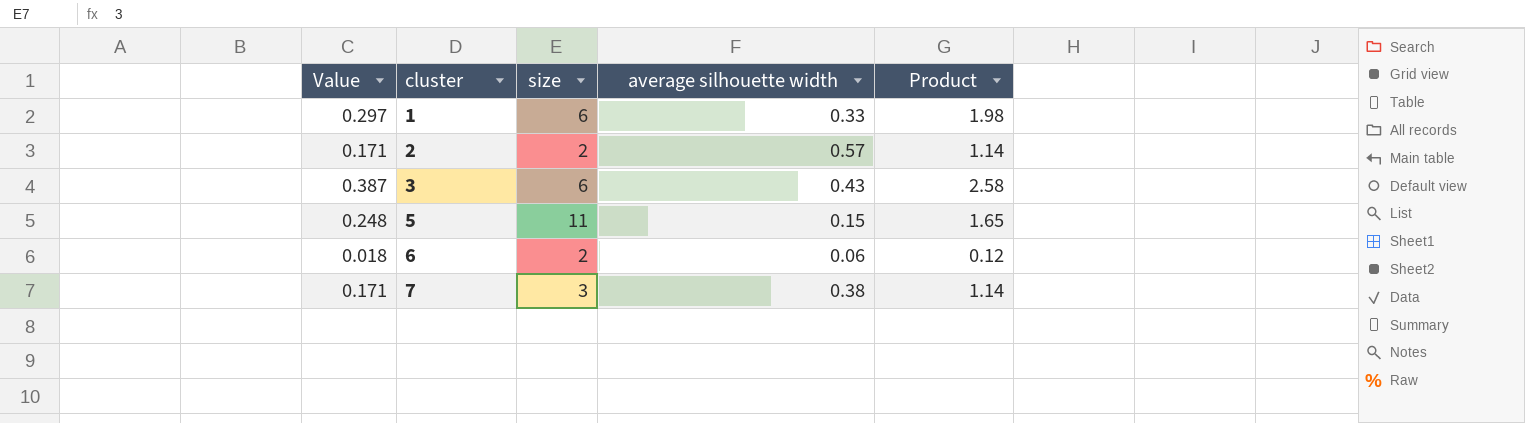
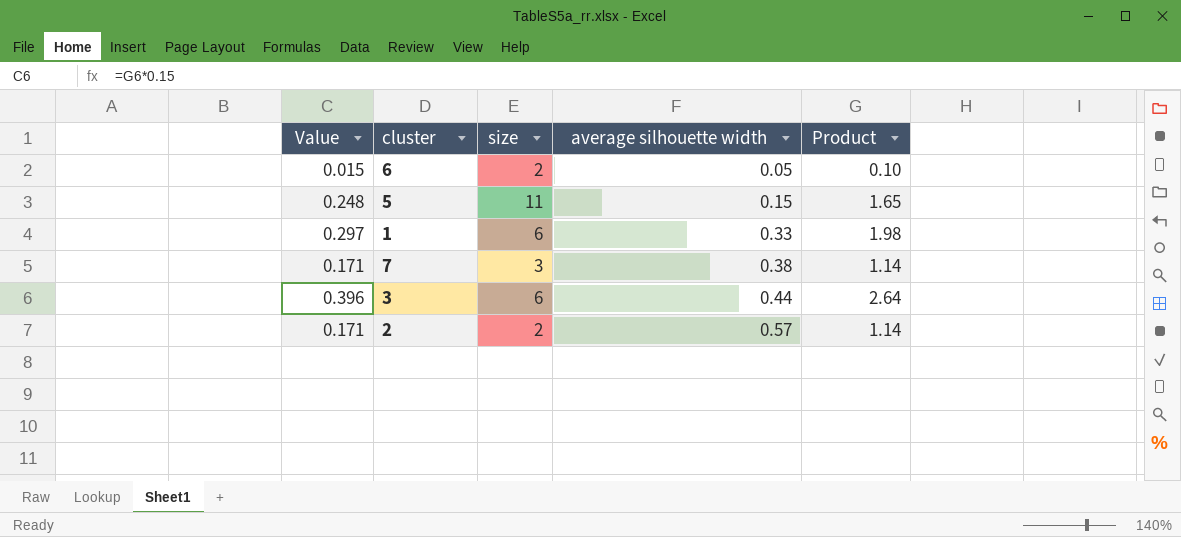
row order: cluster ascending -> average silhouette width ascending
6 | Value: 0.018 -> 0.015
6 | average silhouette width: 0.06 -> 0.05
6 | Product: 0.12 -> 0.10
3 | Value: 0.387 -> 0.396
3 | average silhouette width: 0.43 -> 0.44
3 | Product: 2.58 -> 2.64

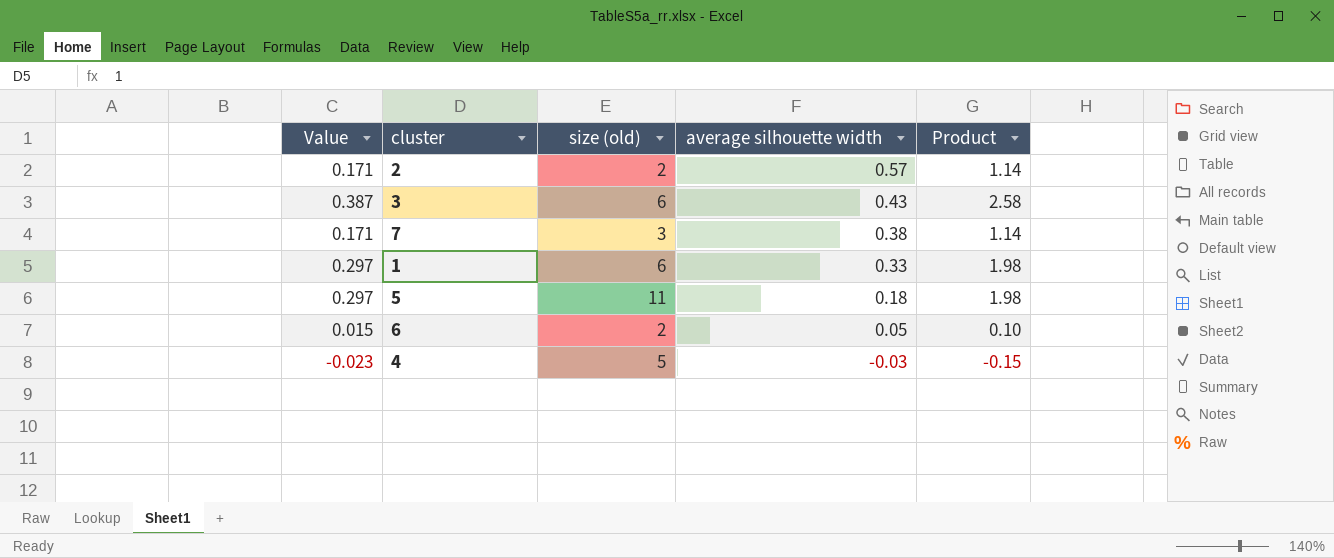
row order: average silhouette width ascending -> average silhouette width descending
column name: size -> size (old)
3 | Value: 0.396 -> 0.387
3 | average silhouette width: 0.44 -> 0.43
3 | Product: 2.64 -> 2.58
5 | Value: 0.248 -> 0.297
5 | average silhouette width: 0.15 -> 0.18
5 | Product: 1.65 -> 1.98
row 4: none -> -0.023 | 5 | -0.03 | -0.15

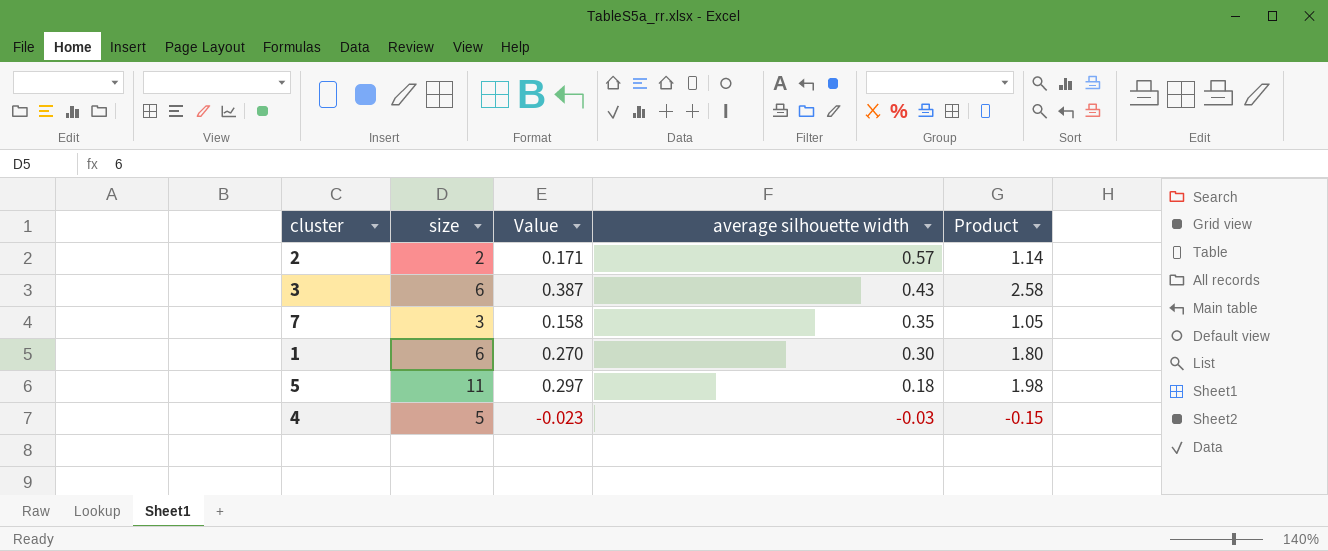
column name: size (old) -> size
column Value | position: 1 -> 3
row 6: 0.015 | 2 | 0.05 | 0.10 -> none
7 | Value: 0.171 -> 0.158
7 | average silhouette width: 0.38 -> 0.35
7 | Product: 1.14 -> 1.05
1 | Value: 0.297 -> 0.270
1 | average silhouette width: 0.33 -> 0.30
1 | Product: 1.98 -> 1.80

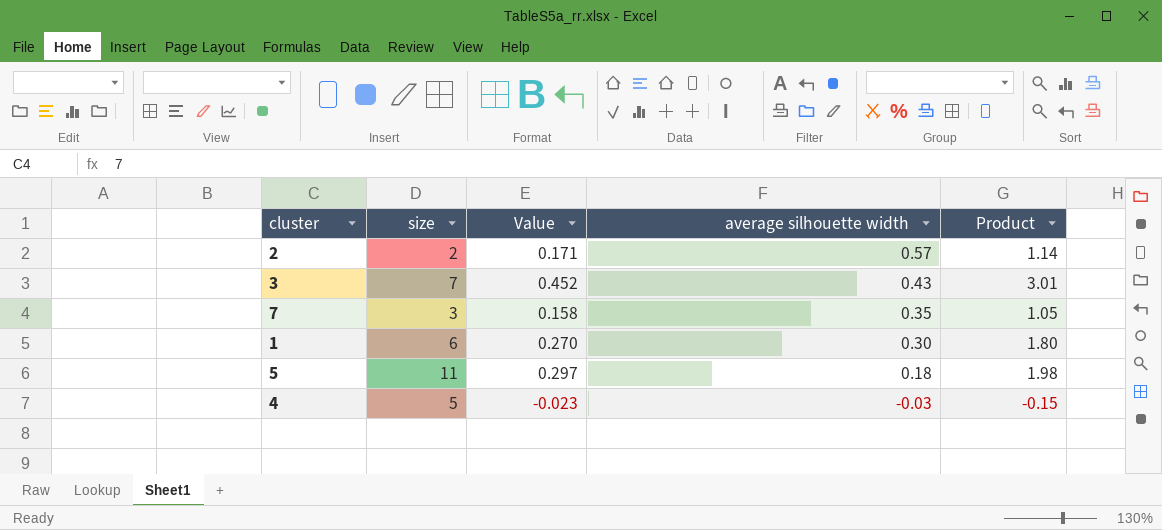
3 | size: 6 -> 7
3 | Value: 0.387 -> 0.452
3 | Product: 2.58 -> 3.01

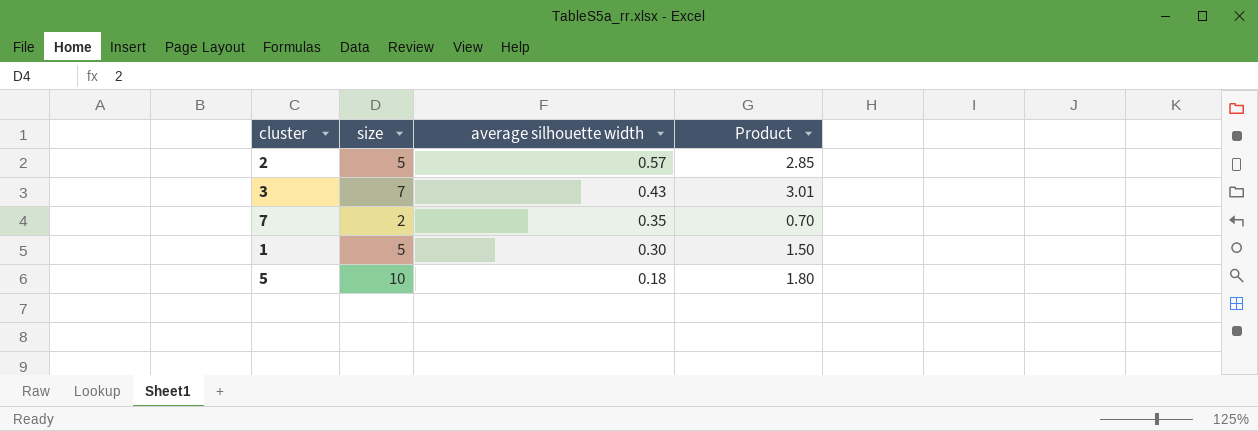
column Value | formula: [Product] * 0.15 -> none
row 4: 5 | -0.023 | -0.03 | -0.15 -> none
2 | size: 2 -> 5
2 | Product: 1.14 -> 2.85
7 | size: 3 -> 2
7 | Product: 1.05 -> 0.70
1 | size: 6 -> 5
1 | Product: 1.80 -> 1.50
5 | size: 11 -> 10
5 | Product: 1.98 -> 1.80

